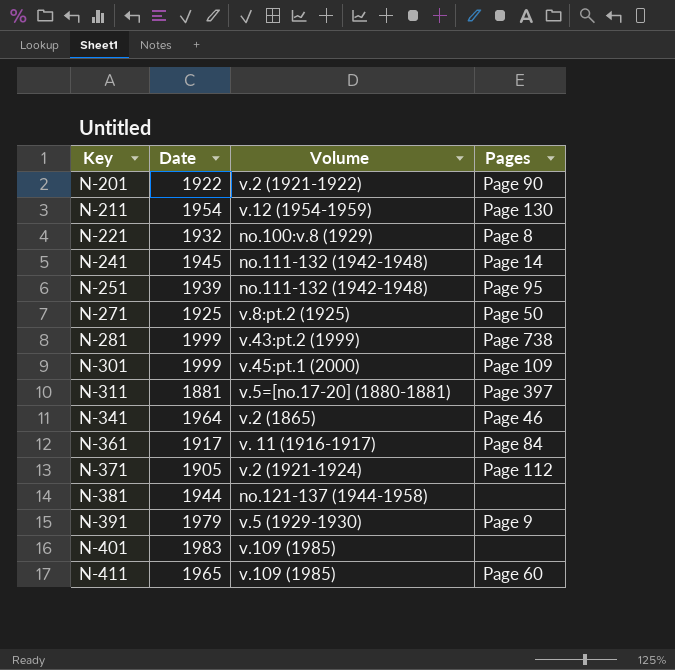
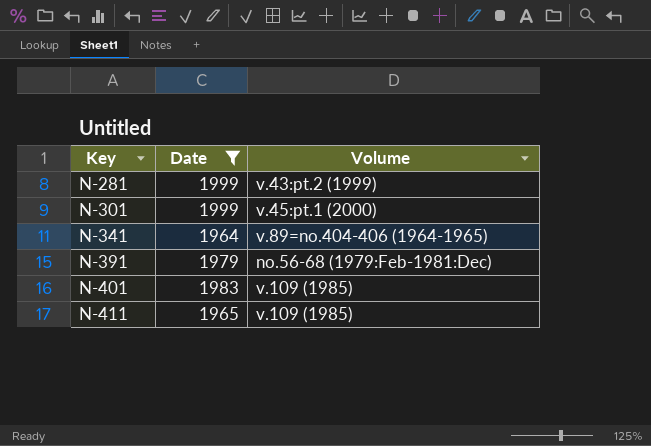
filter: none -> Date >= 1964
column Pages | position: 4 -> none
N-341 | Volume: v.2 (1865) -> v.89=no.404-406 (1964-1965)
N-391 | Volume: v.5 (1929-1930) -> no.56-68 (1979:Feb-1981:Dec)

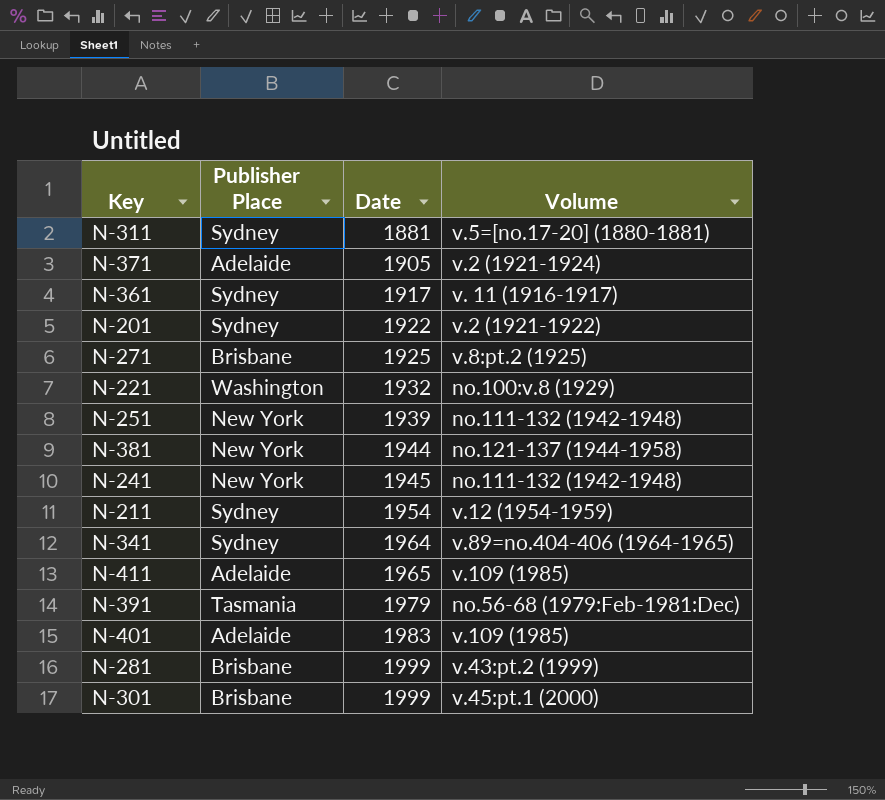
filter: Date >= 1964 -> none
row order: Key ascending -> Date ascending
column Publisher Place | position: none -> 2

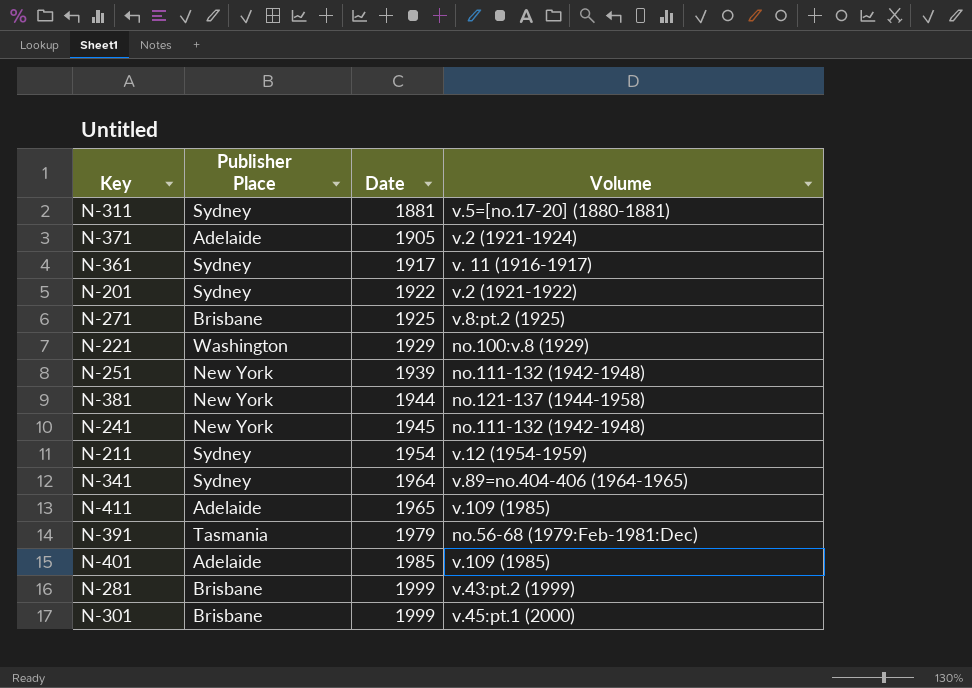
N-221 | Date: 1932 -> 1929
N-401 | Date: 1983 -> 1985

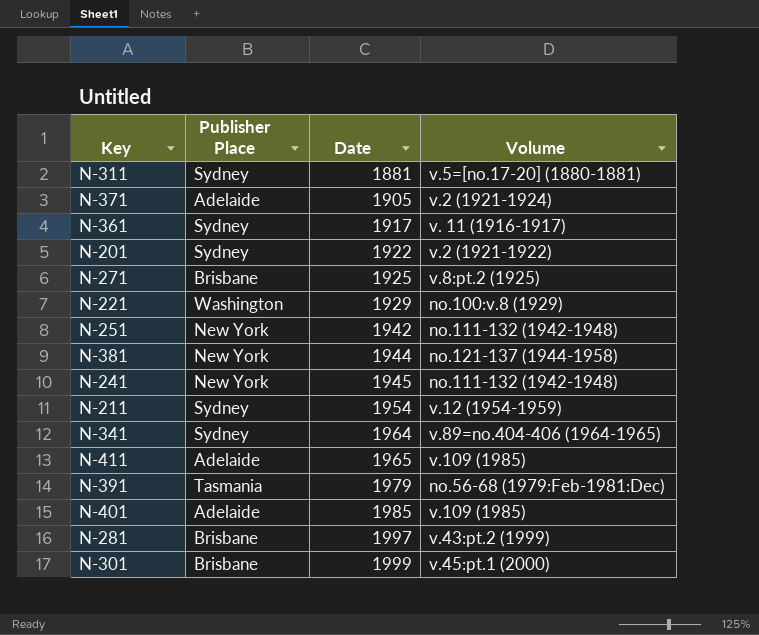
N-251 | Date: 1939 -> 1942
N-281 | Date: 1999 -> 1997

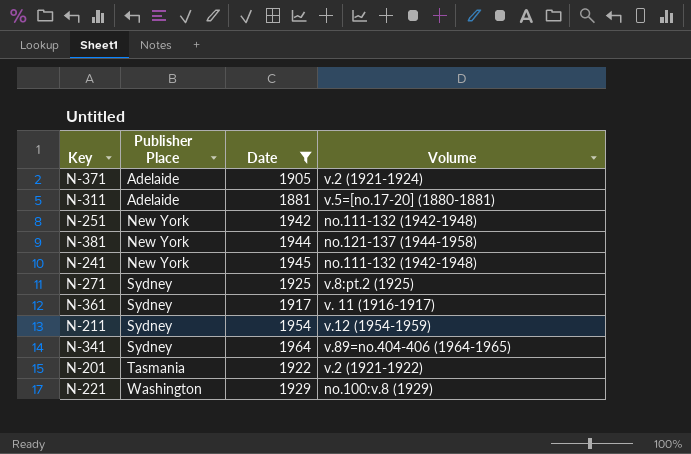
filter: none -> Date <= 1964
row order: Date ascending -> Publisher Place ascending
N-311 | Publisher Place: Sydney -> Adelaide
N-271 | Publisher Place: Brisbane -> Sydney
N-201 | Publisher Place: Sydney -> Tasmania

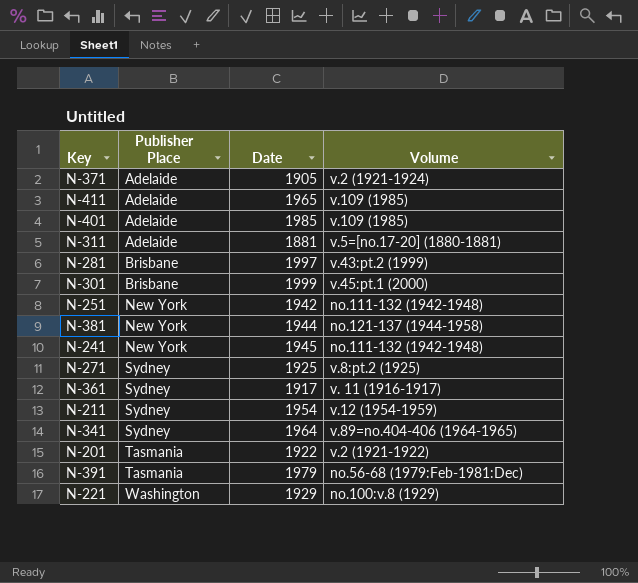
filter: Date <= 1964 -> none

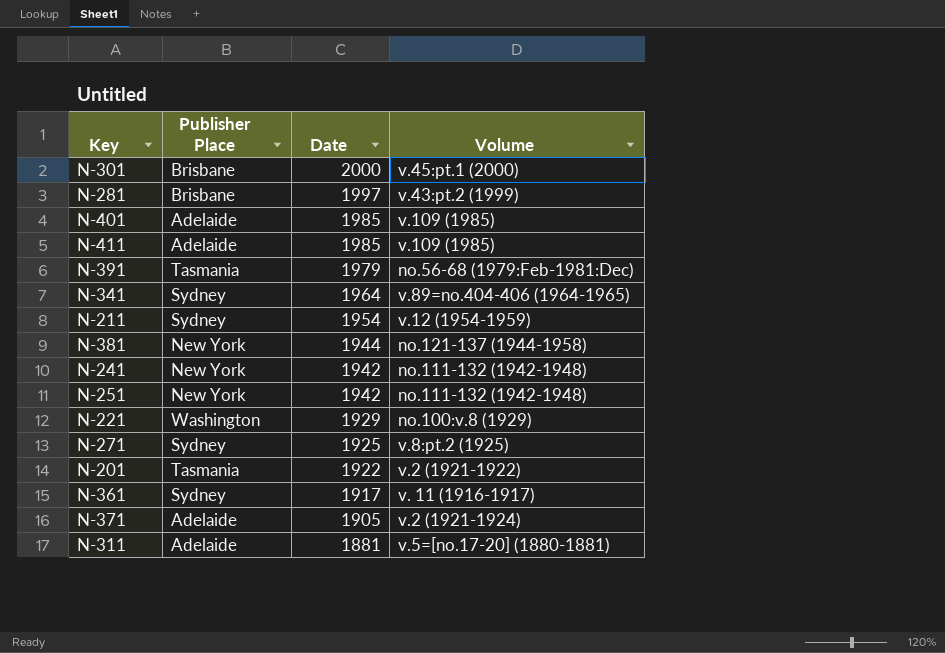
row order: Publisher Place ascending -> Date descending
N-301 | Date: 1999 -> 2000
N-411 | Date: 1965 -> 1985
N-241 | Date: 1945 -> 1942

